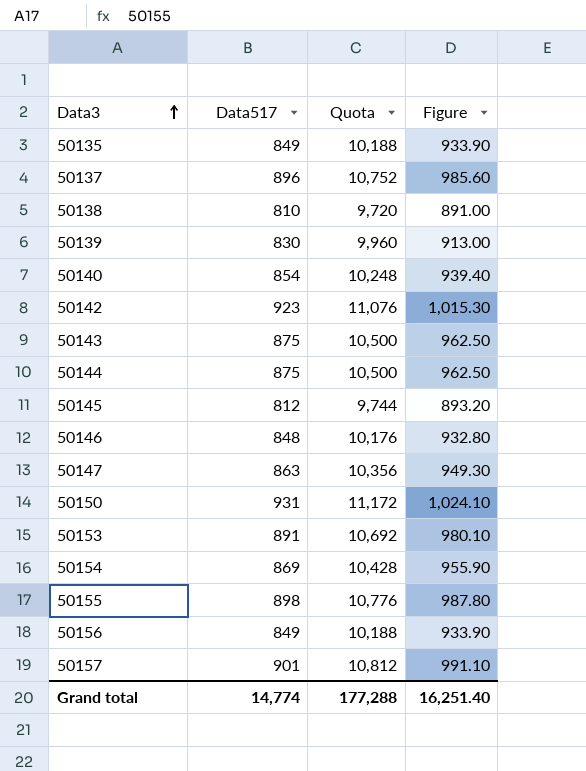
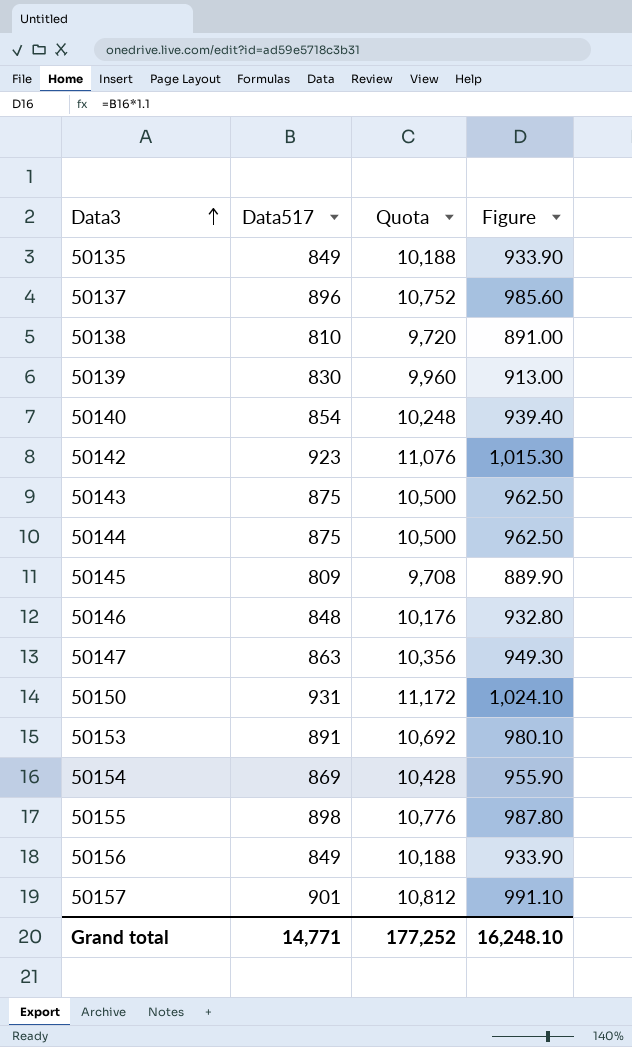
50145 | Data517: 812 -> 809
50145 | Quota: 9,744 -> 9,708
50145 | Figure: 893.20 -> 889.90
Grand total | Data517: 14,774 -> 14,771
Grand total | Quota: 177,288 -> 177,252
Grand total | Figure: 16,251.40 -> 16,248.10

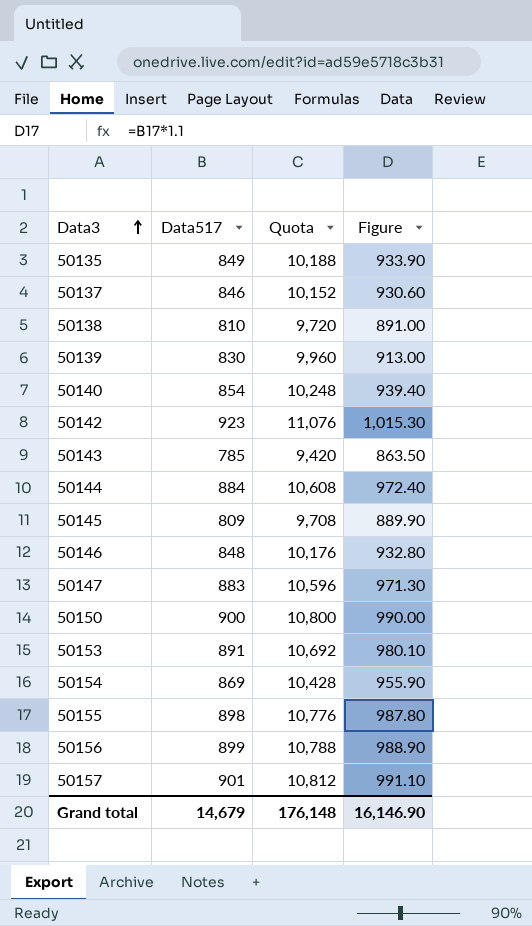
50137 | Data517: 896 -> 846
50137 | Quota: 10,752 -> 10,152
50137 | Figure: 985.60 -> 930.60
50143 | Data517: 875 -> 785
50143 | Quota: 10,500 -> 9,420
50143 | Figure: 962.50 -> 863.50
50144 | Data517: 875 -> 884
50144 | Quota: 10,500 -> 10,608
50144 | Figure: 962.50 -> 972.40
50147 | Data517: 863 -> 883
50147 | Quota: 10,356 -> 10,596
50147 | Figure: 949.30 -> 971.30
50150 | Data517: 931 -> 900
50150 | Quota: 11,172 -> 10,800
50150 | Figure: 1,024.10 -> 990.00
50156 | Data517: 849 -> 899
50156 | Quota: 10,188 -> 10,788
50156 | Figure: 933.90 -> 988.90
Grand total | Data517: 14,771 -> 14,679
Grand total | Quota: 177,252 -> 176,148
Grand total | Figure: 16,248.10 -> 16,146.90

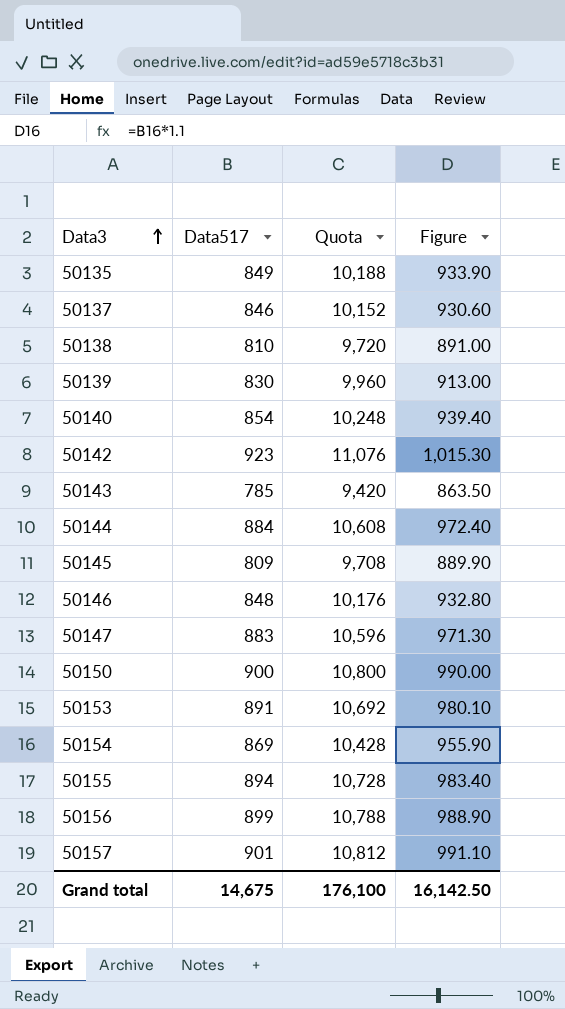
50155 | Data517: 898 -> 894
50155 | Quota: 10,776 -> 10,728
50155 | Figure: 987.80 -> 983.40
Grand total | Data517: 14,679 -> 14,675
Grand total | Quota: 176,148 -> 176,100
Grand total | Figure: 16,146.90 -> 16,142.50

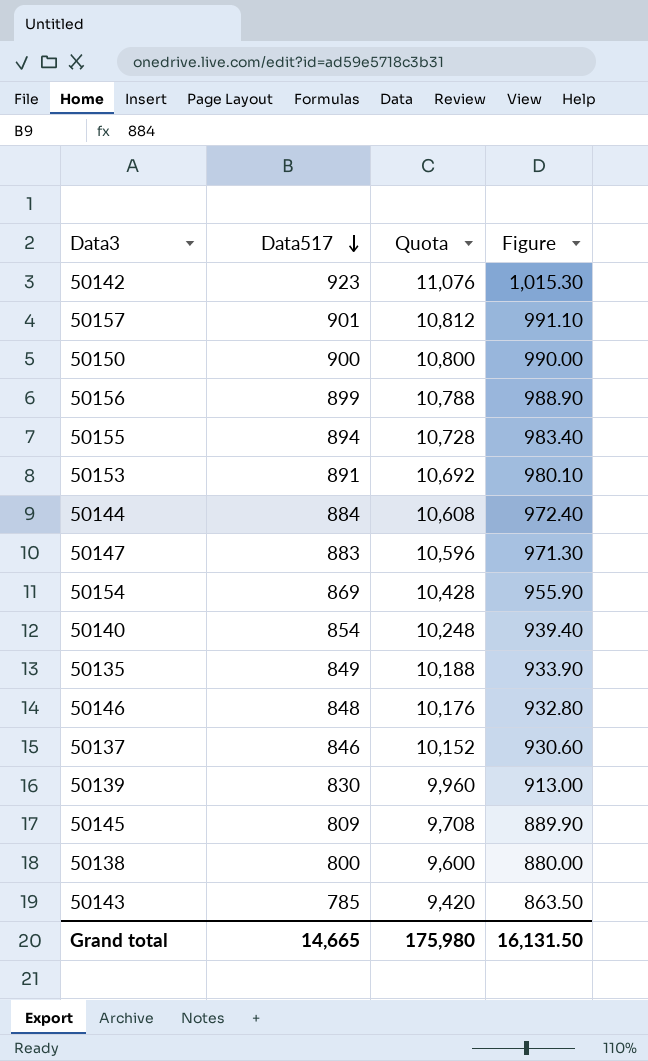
row order: Data3 ascending -> Data517 descending
50138 | Data517: 810 -> 800
50138 | Quota: 9,720 -> 9,600
50138 | Figure: 891.00 -> 880.00
Grand total | Data517: 14,675 -> 14,665
Grand total | Quota: 176,100 -> 175,980
Grand total | Figure: 16,142.50 -> 16,131.50

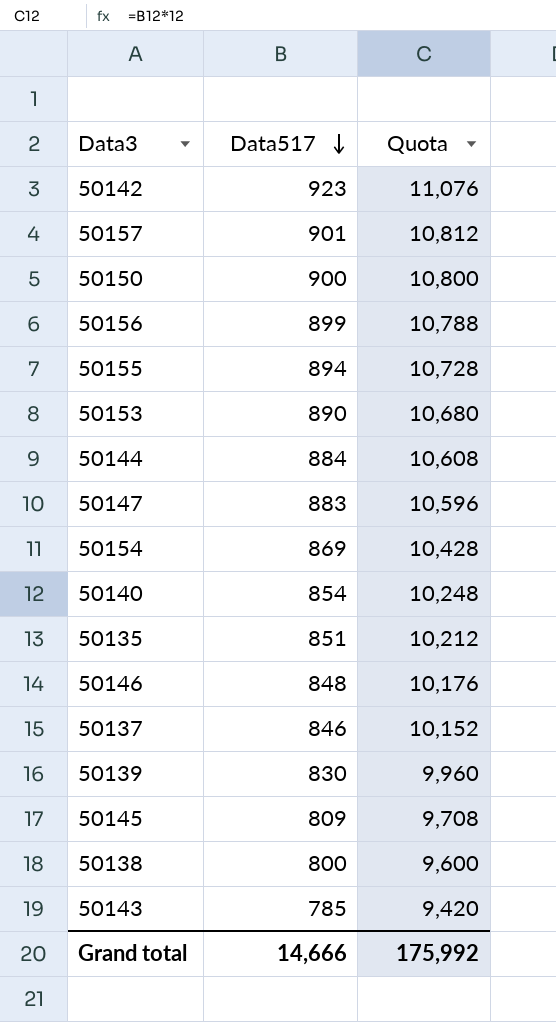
column Figure | formula: [Data517] * 1.1 -> none
50153 | Data517: 891 -> 890
50153 | Quota: 10,692 -> 10,680
50135 | Data517: 849 -> 851
50135 | Quota: 10,188 -> 10,212
Grand total | Data517: 14,665 -> 14,666
Grand total | Quota: 175,980 -> 175,992

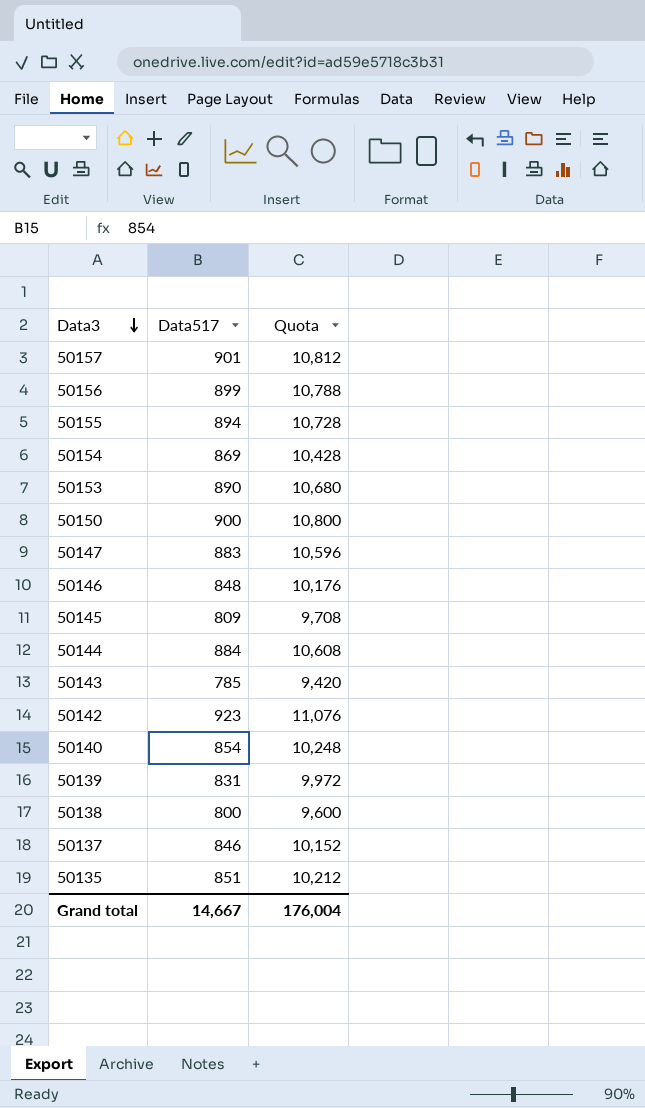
row order: Data517 descending -> Data3 descending
50139 | Data517: 830 -> 831
50139 | Quota: 9,960 -> 9,972
Grand total | Data517: 14,666 -> 14,667
Grand total | Quota: 175,992 -> 176,004

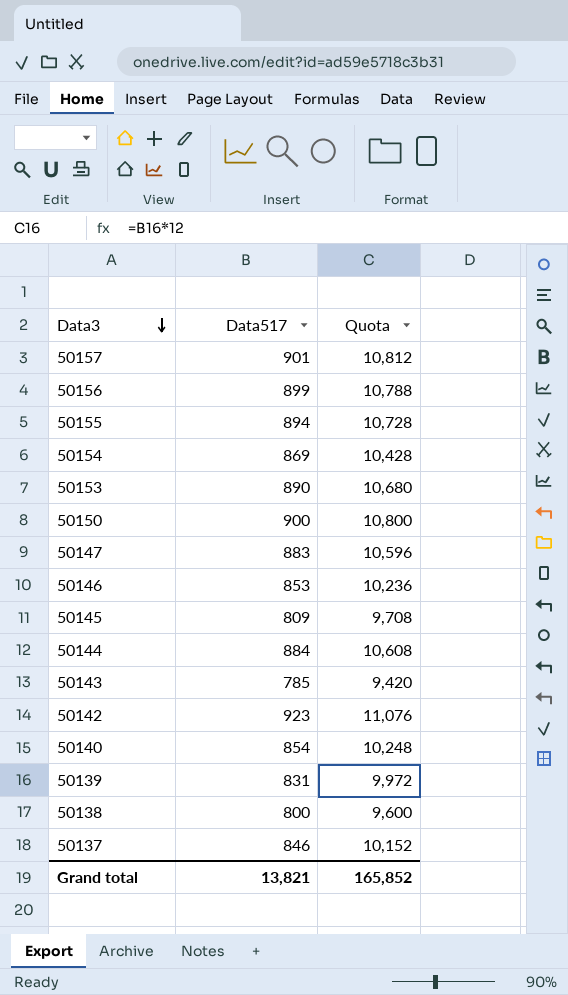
row 50135: 851 | 10,212 -> none
50146 | Data517: 848 -> 853
50146 | Quota: 10,176 -> 10,236
Grand total | Data517: 14,667 -> 13,821
Grand total | Quota: 176,004 -> 165,852

